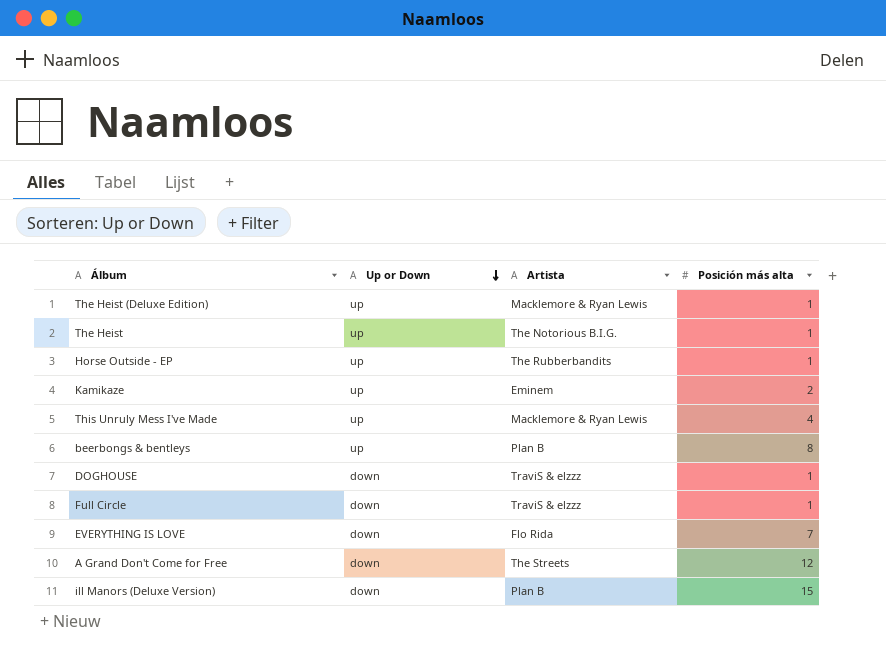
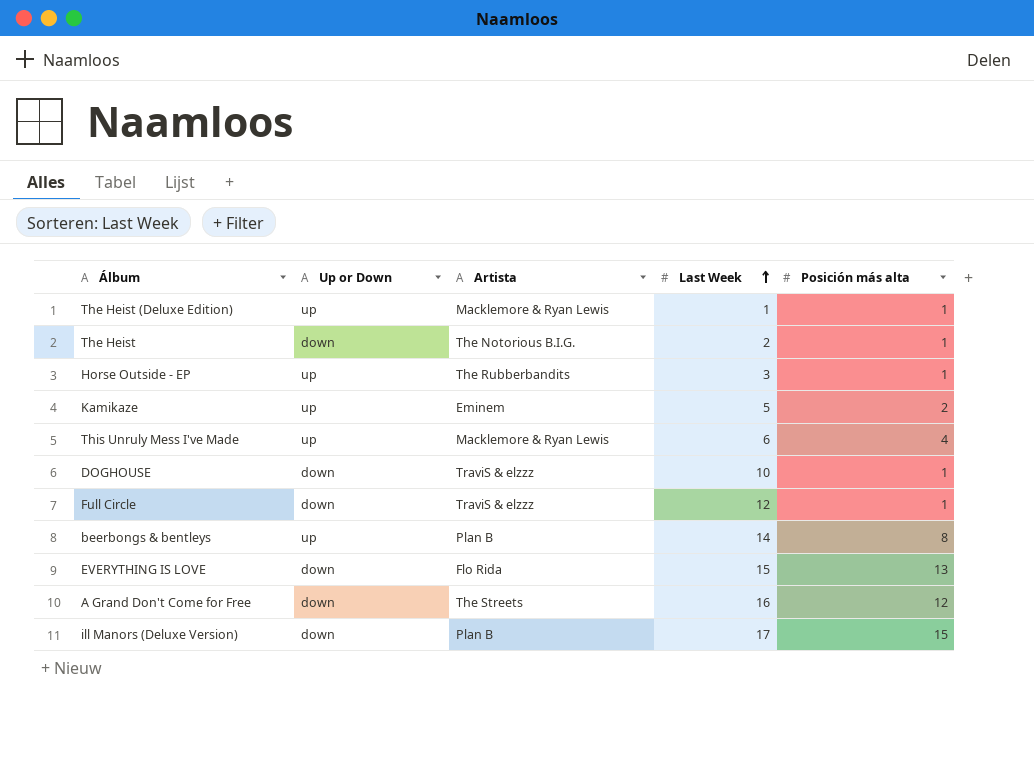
row order: Up or Down descending -> Last Week ascending
column Last Week | position: none -> 4
The Heist | Up or Down: up -> down
EVERYTHING IS LOVE | Posición más alta: 7 -> 13

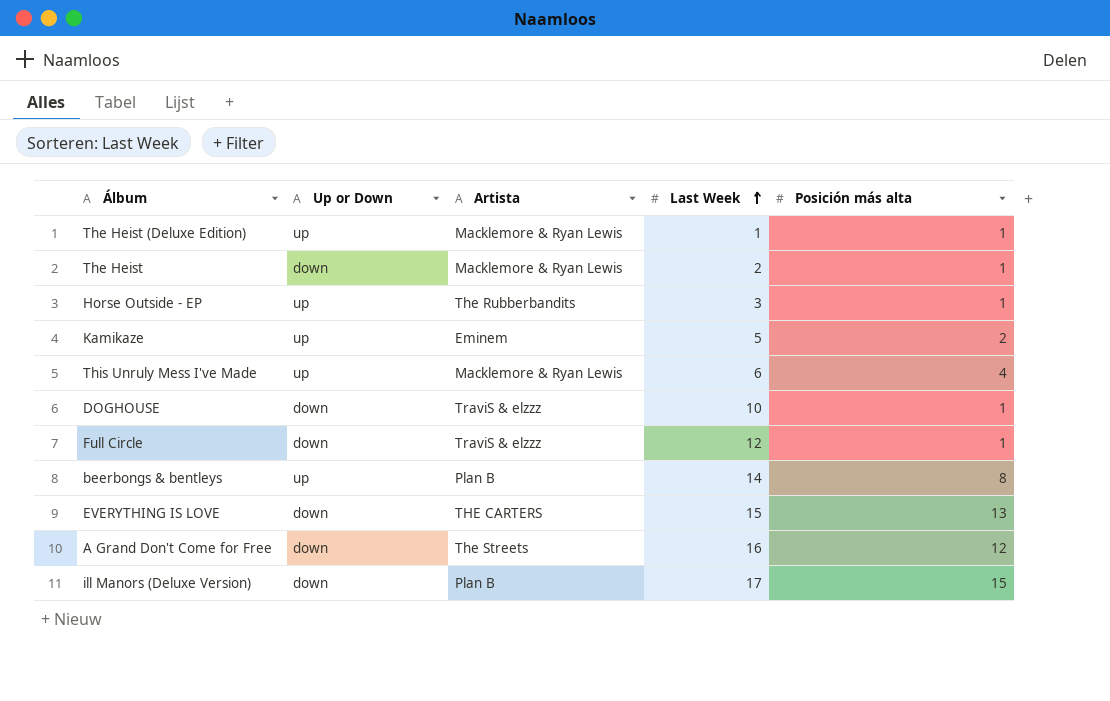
The Heist | Artista: The Notorious B.I.G. -> Macklemore & Ryan Lewis
EVERYTHING IS LOVE | Artista: Flo Rida -> THE CARTERS

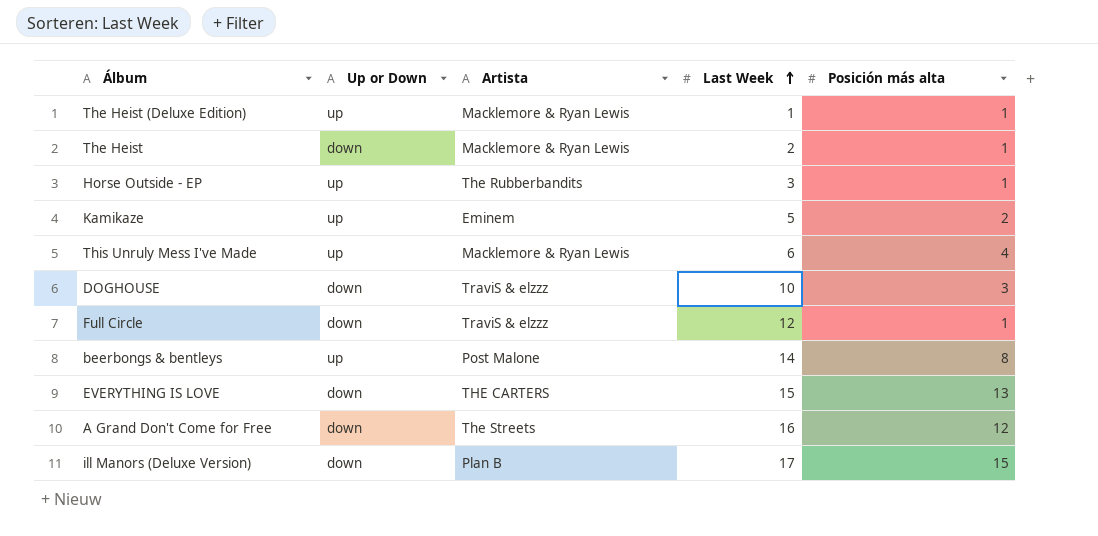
DOGHOUSE | Posición más alta: 1 -> 3
beerbongs & bentleys | Artista: Plan B -> Post Malone

